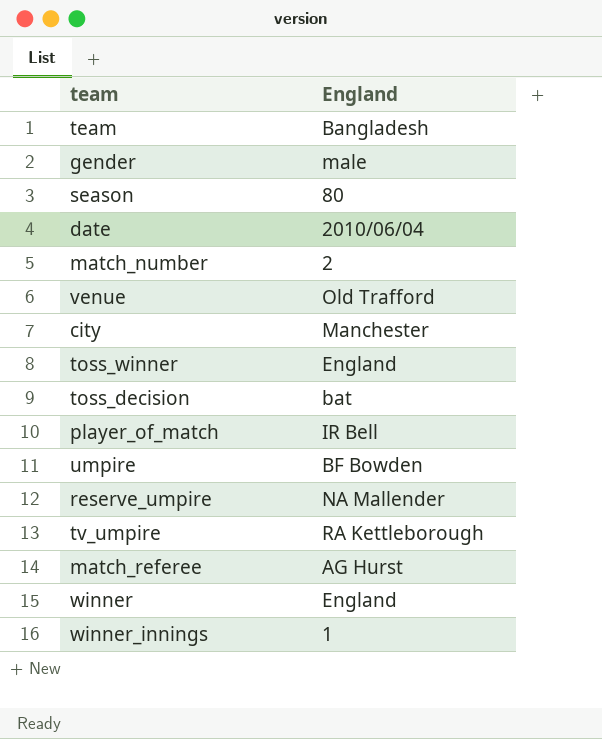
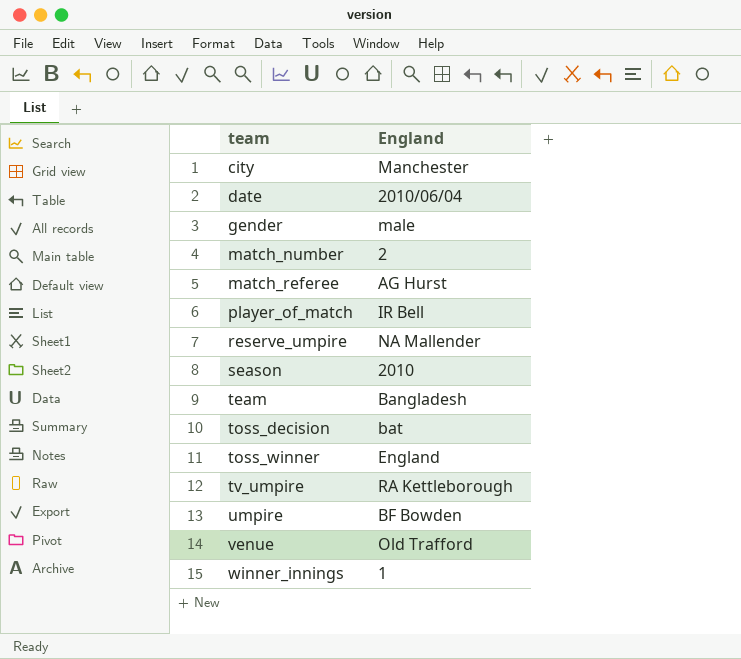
row order: none -> team ascending
row winner: England -> none
season | England: 80 -> 2010

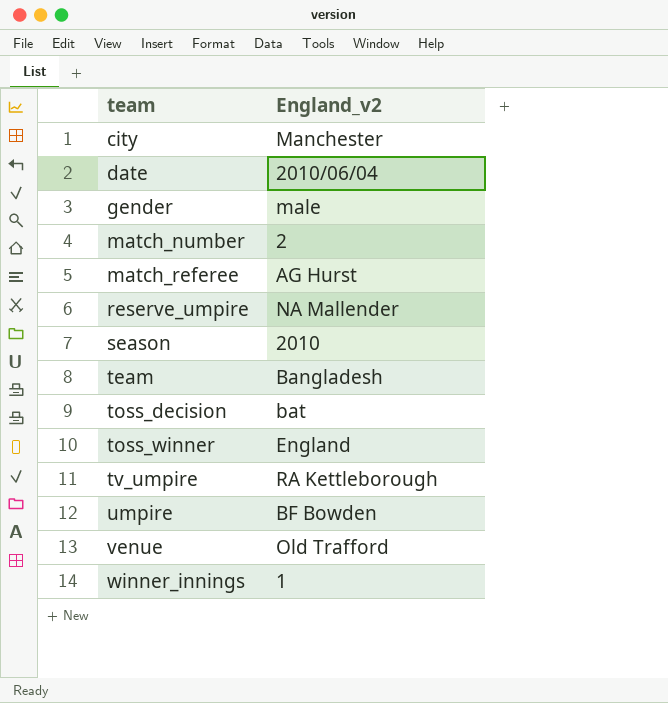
column name: England -> England_v2
row player_of_match: IR Bell -> none

